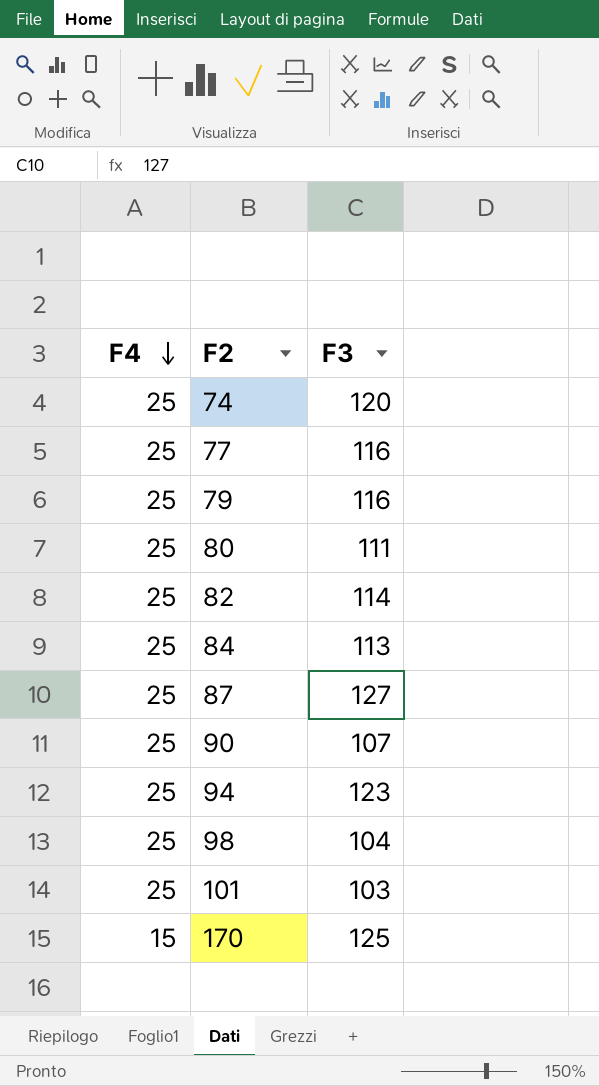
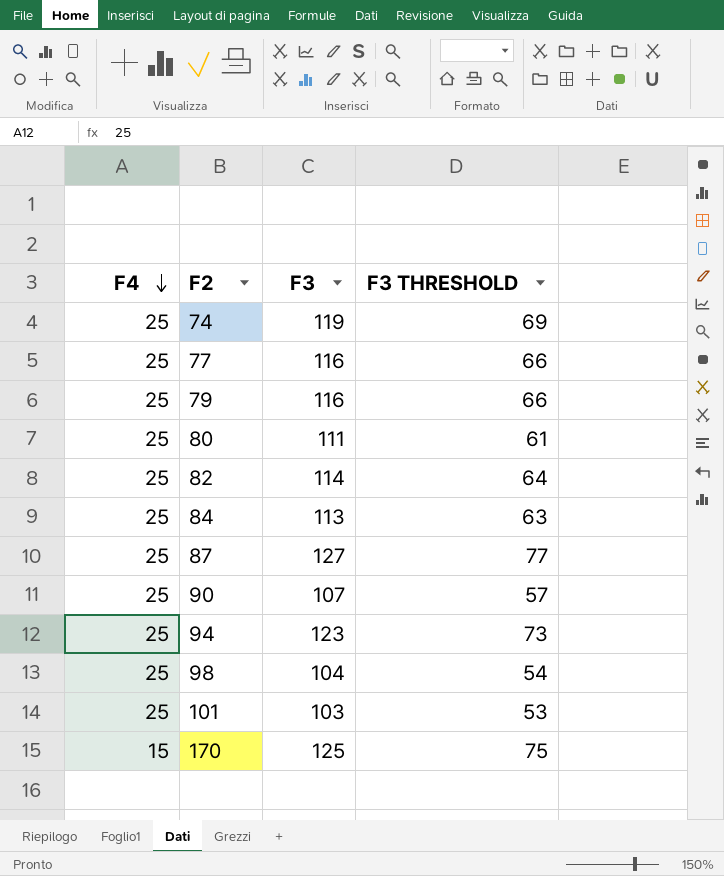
column F3 THRESHOLD | formula: none -> [F3] - 50
74 | F3: 120 -> 119

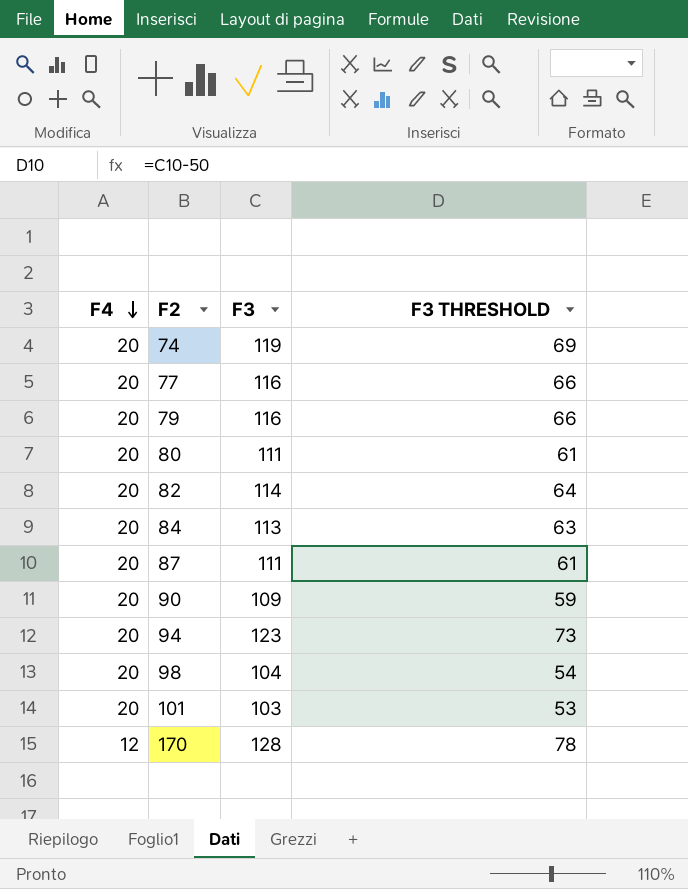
74 | F4: 25 -> 20
77 | F4: 25 -> 20
79 | F4: 25 -> 20
80 | F4: 25 -> 20
82 | F4: 25 -> 20
84 | F4: 25 -> 20
87 | F4: 25 -> 20
87 | F3: 127 -> 111
87 | F3 THRESHOLD: 77 -> 61
90 | F4: 25 -> 20
90 | F3: 107 -> 109
90 | F3 THRESHOLD: 57 -> 59
94 | F4: 25 -> 20
98 | F4: 25 -> 20
101 | F4: 25 -> 20
170 | F4: 15 -> 12
170 | F3: 125 -> 128
170 | F3 THRESHOLD: 75 -> 78

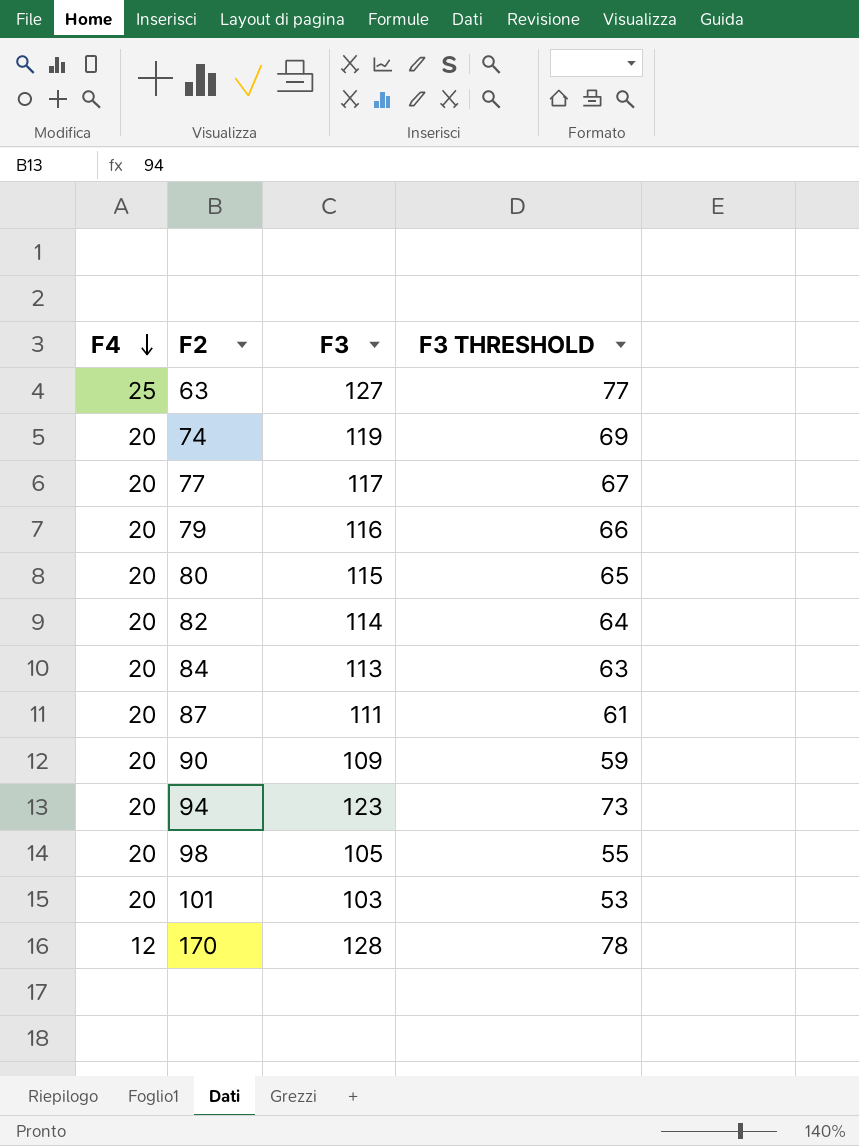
row 63: none -> 25 | 127 | 77
77 | F3: 116 -> 117
77 | F3 THRESHOLD: 66 -> 67
80 | F3: 111 -> 115
80 | F3 THRESHOLD: 61 -> 65
98 | F3: 104 -> 105
98 | F3 THRESHOLD: 54 -> 55

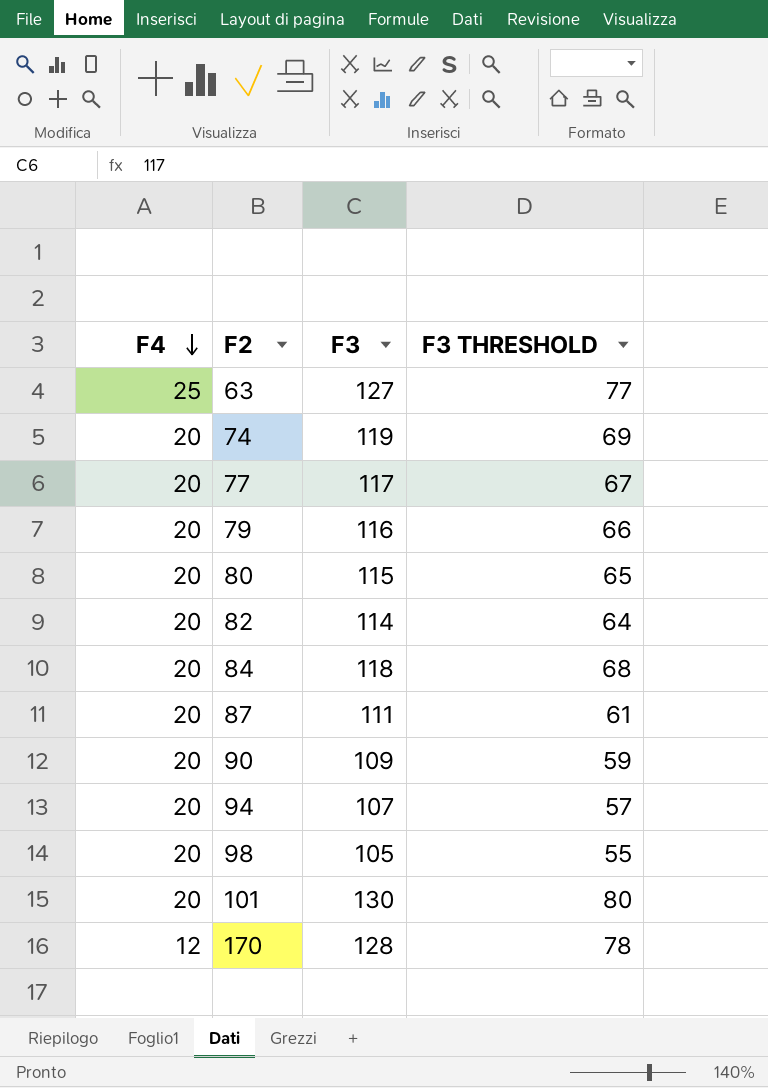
84 | F3: 113 -> 118
84 | F3 THRESHOLD: 63 -> 68
94 | F3: 123 -> 107
94 | F3 THRESHOLD: 73 -> 57
101 | F3: 103 -> 130
101 | F3 THRESHOLD: 53 -> 80

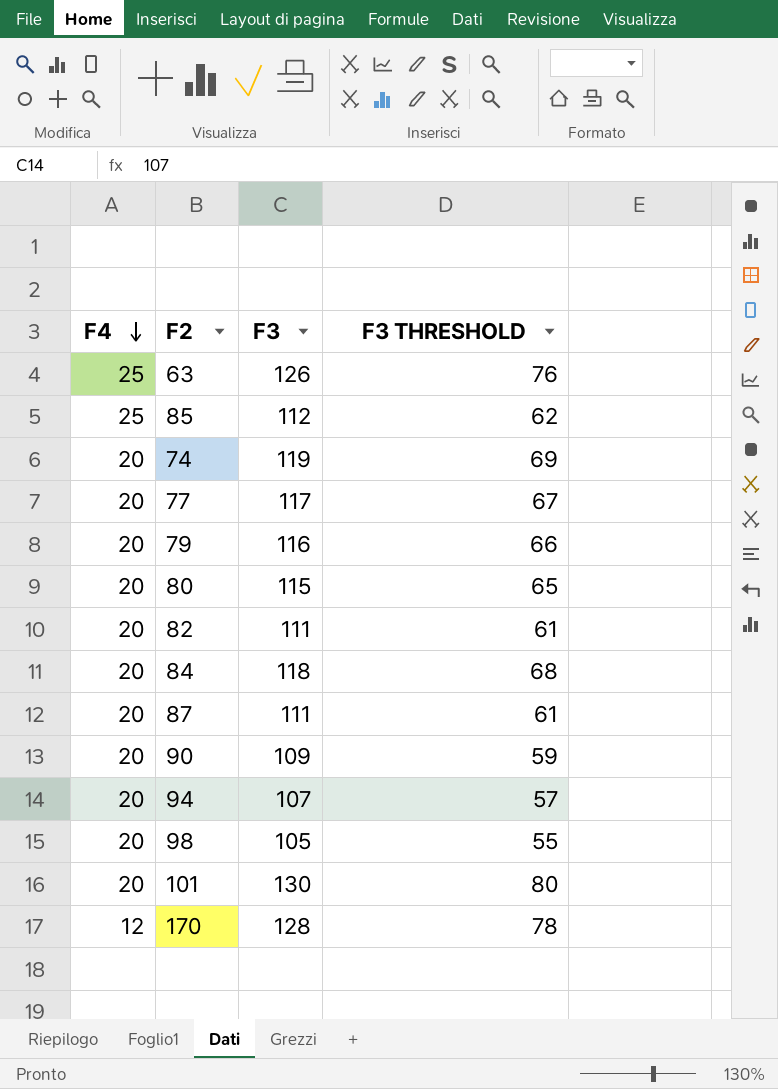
63 | F3: 127 -> 126
63 | F3 THRESHOLD: 77 -> 76
row 85: none -> 25 | 112 | 62
82 | F3: 114 -> 111
82 | F3 THRESHOLD: 64 -> 61

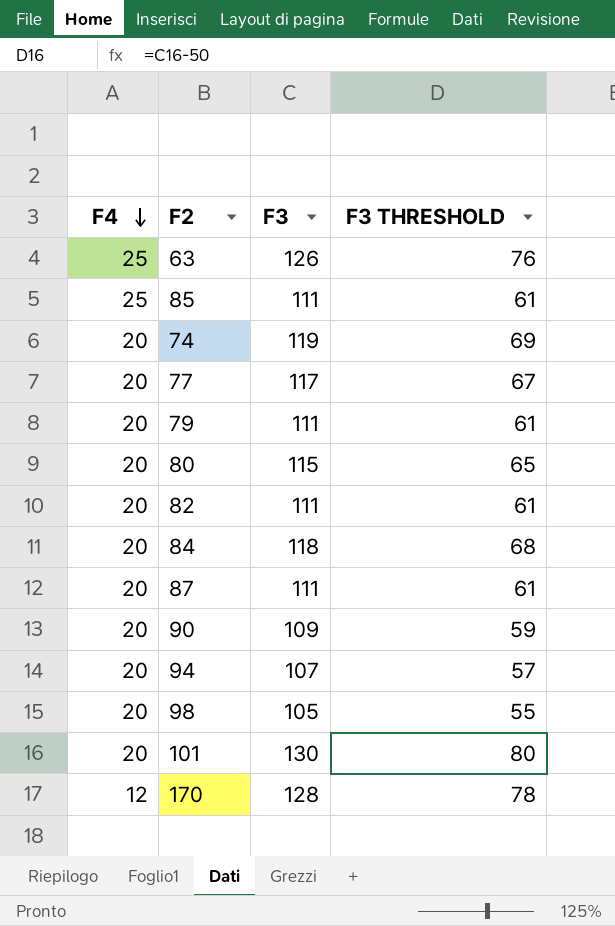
85 | F3: 112 -> 111
85 | F3 THRESHOLD: 62 -> 61
79 | F3: 116 -> 111
79 | F3 THRESHOLD: 66 -> 61

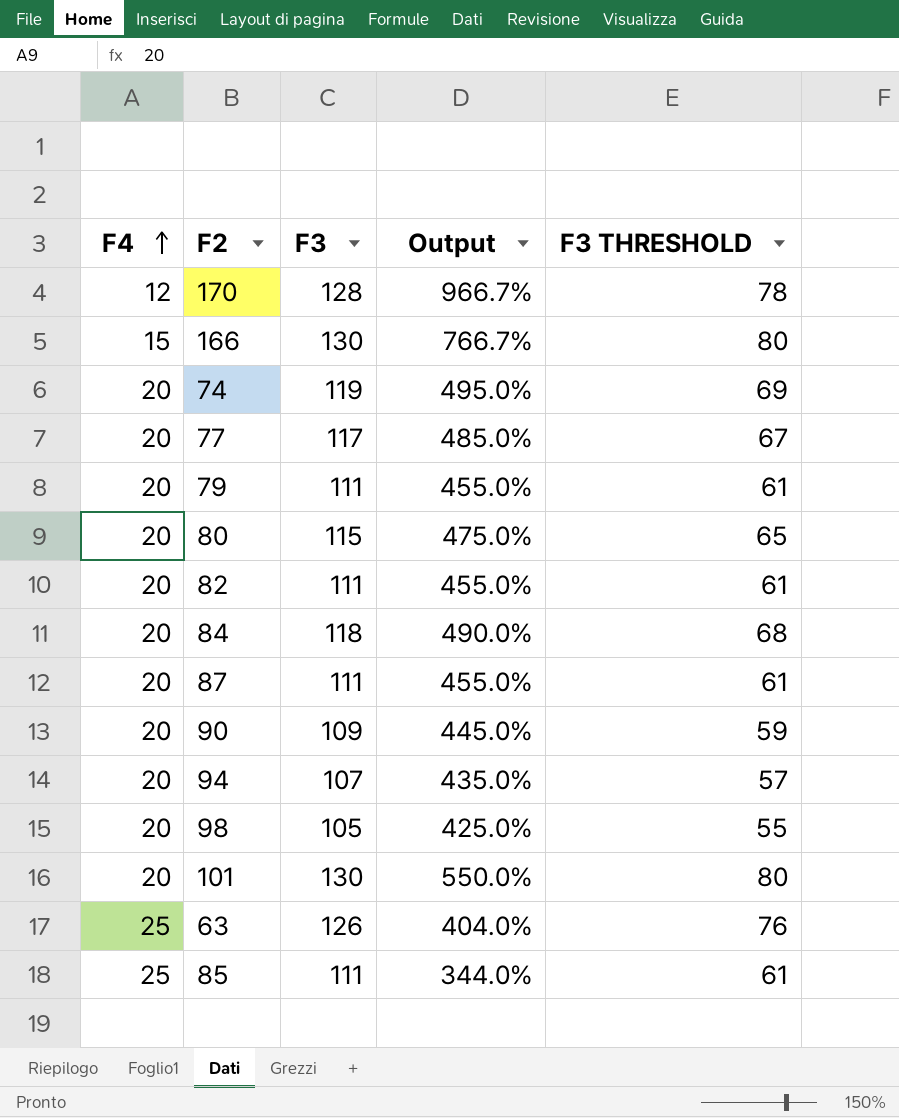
row order: F4 descending -> F4 ascending
column Output | formula: none -> ([F3] - [F4]) / [F4]
row 166: none -> 15 | 130 | 766.7% | 80

